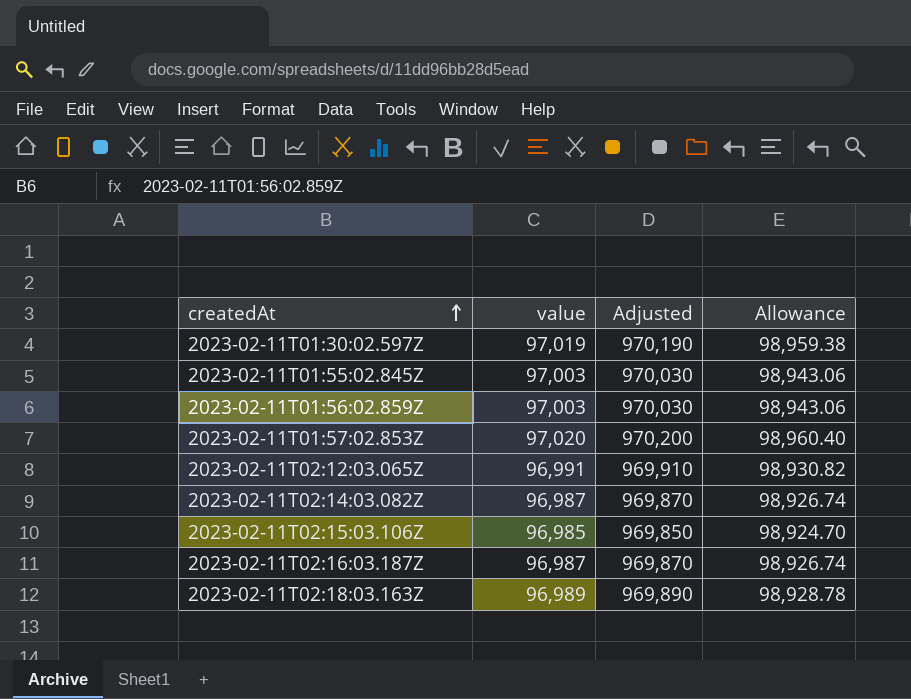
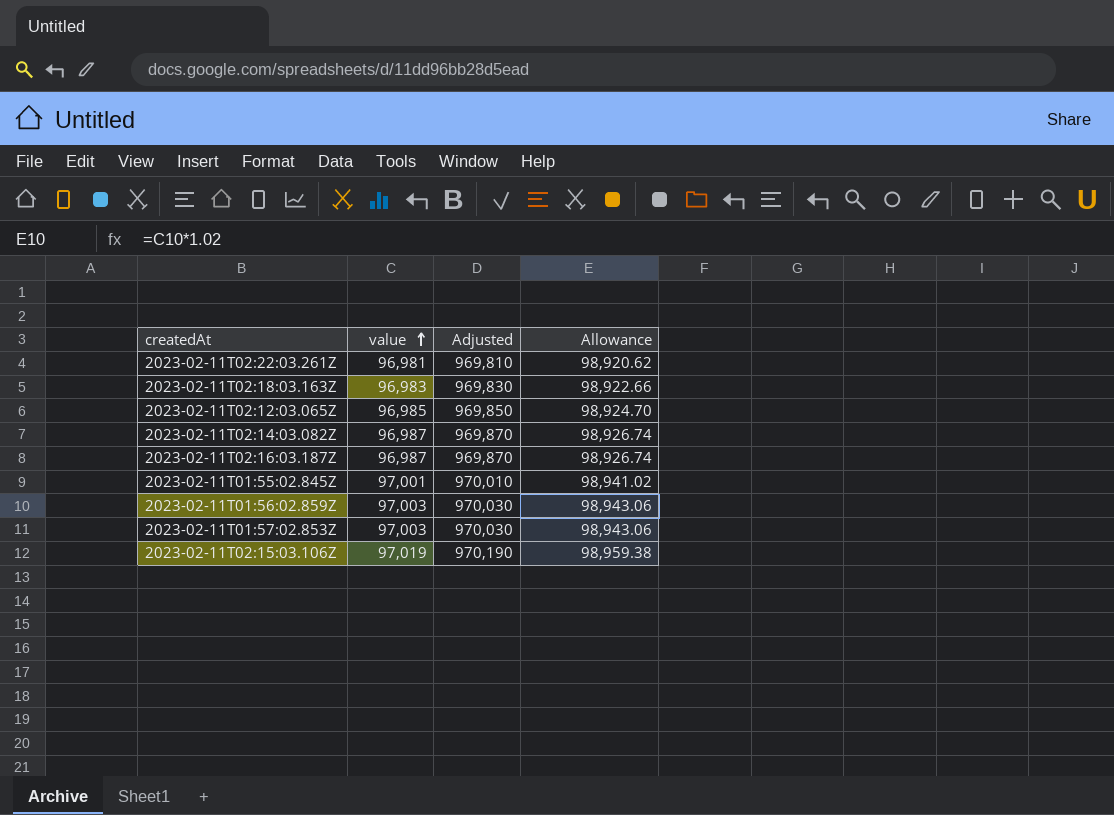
row order: createdAt ascending -> value ascending
row 2023-02-11T01:30:02.597Z: 97,019 | 970,190 | 98,959.38 -> none
row 2023-02-11T02:22:03.261Z: none -> 96,981 | 969,810 | 98,920.62
2023-02-11T02:18:03.163Z | value: 96,989 -> 96,983
2023-02-11T02:18:03.163Z | Adjusted: 969,890 -> 969,830
2023-02-11T02:18:03.163Z | Allowance: 98,928.78 -> 98,922.66
2023-02-11T02:12:03.065Z | value: 96,991 -> 96,985
2023-02-11T02:12:03.065Z | Adjusted: 969,910 -> 969,850
2023-02-11T02:12:03.065Z | Allowance: 98,930.82 -> 98,924.70
2023-02-11T01:55:02.845Z | value: 97,003 -> 97,001
2023-02-11T01:55:02.845Z | Adjusted: 970,030 -> 970,010
2023-02-11T01:55:02.845Z | Allowance: 98,943.06 -> 98,941.02
2023-02-11T01:57:02.853Z | value: 97,020 -> 97,003
2023-02-11T01:57:02.853Z | Adjusted: 970,200 -> 970,030
2023-02-11T01:57:02.853Z | Allowance: 98,960.40 -> 98,943.06
2023-02-11T02:15:03.106Z | value: 96,985 -> 97,019
2023-02-11T02:15:03.106Z | Adjusted: 969,850 -> 970,190
2023-02-11T02:15:03.106Z | Allowance: 98,924.70 -> 98,959.38

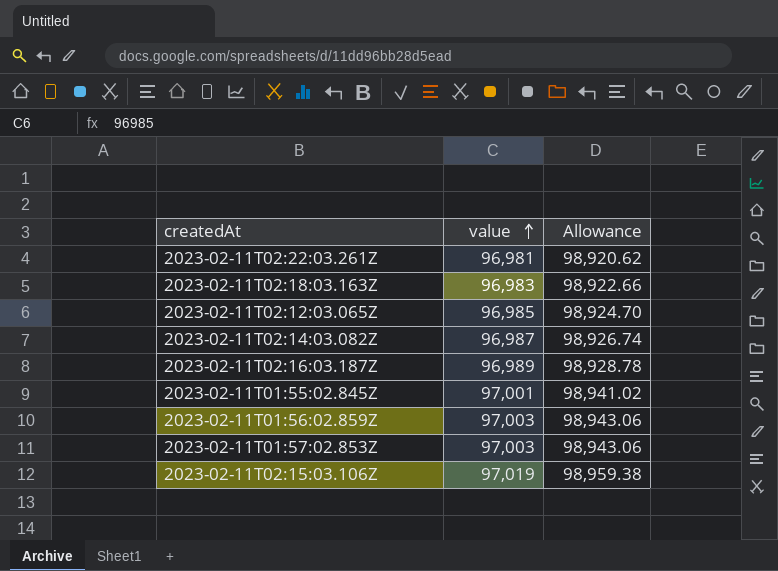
column Adjusted | formula: [value] * 10 -> none
2023-02-11T02:16:03.187Z | value: 96,987 -> 96,989
2023-02-11T02:16:03.187Z | Allowance: 98,926.74 -> 98,928.78

